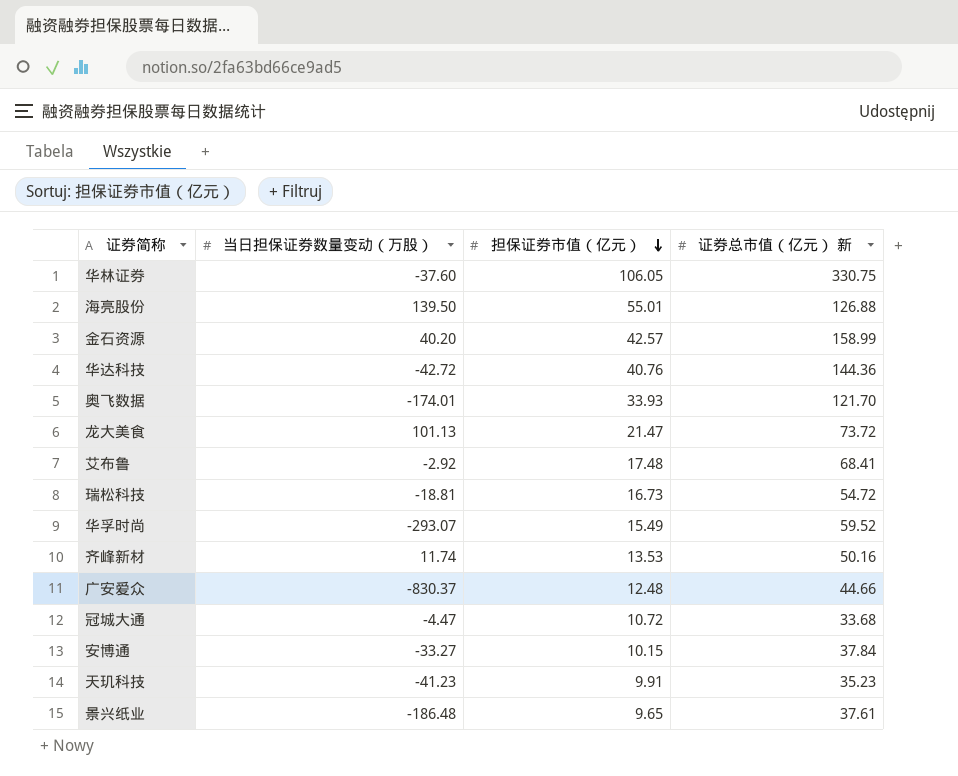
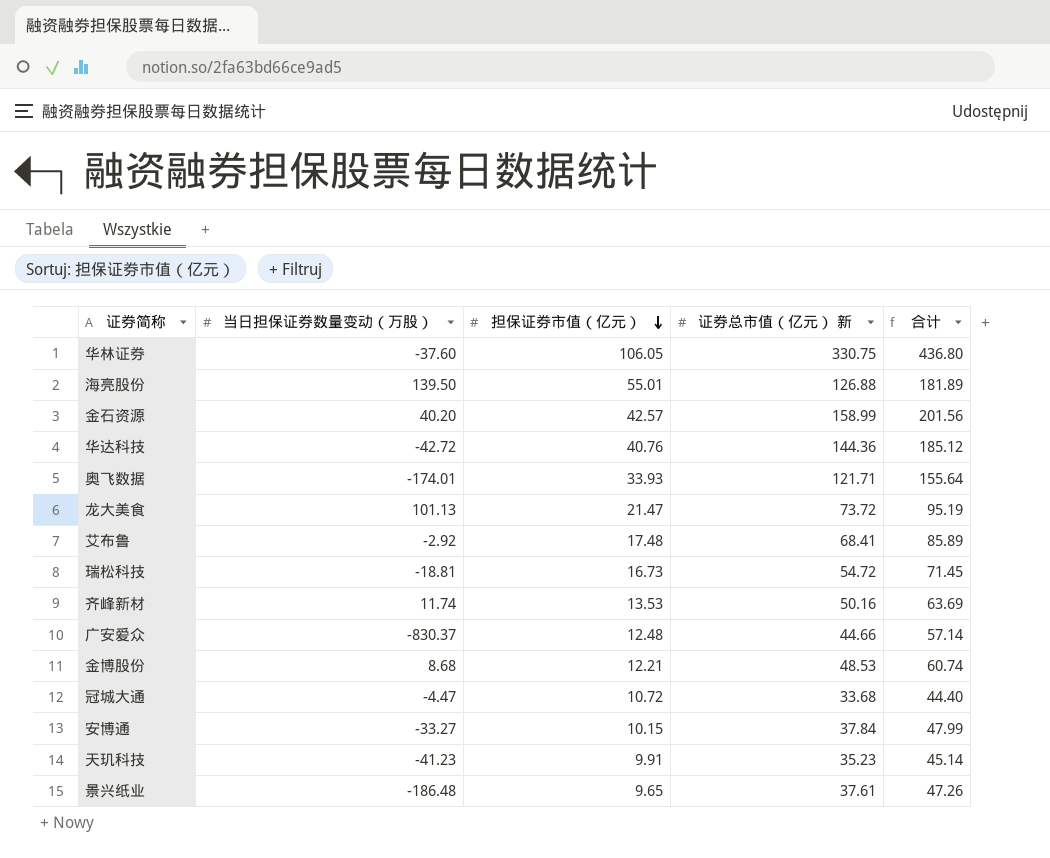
column 合计 | formula: none -> [担保证券市值（亿元）] + [证券总市值（亿元） 新]
row 华孚时尚: -293.07 | 15.49 | 59.52 -> none
奥飞数据 | 证券总市值（亿元） 新: 121.70 -> 121.71
row 金博股份: none -> 8.68 | 12.21 | 48.53 | 60.74

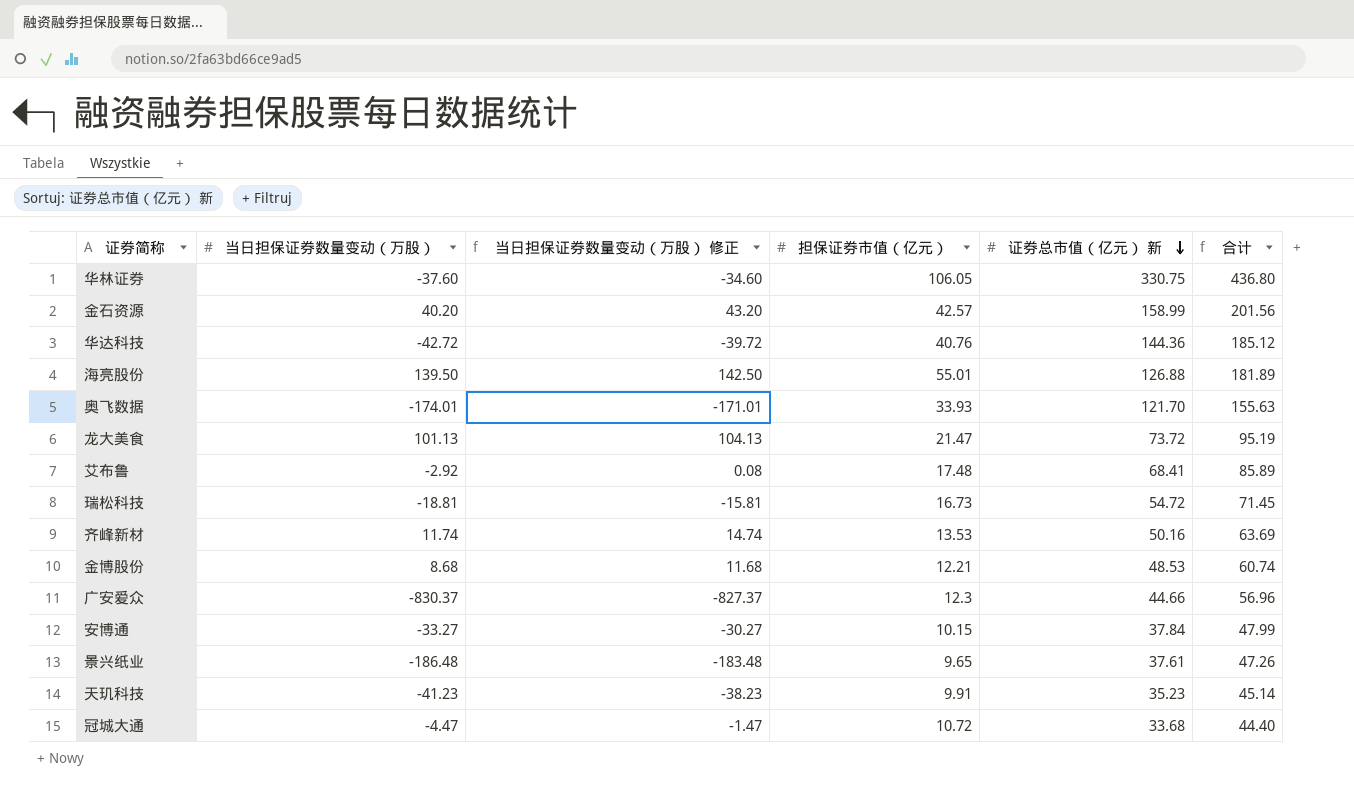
row order: 担保证券市值（亿元） descending -> 证券总市值（亿元） 新 descending
column 当日担保证券数量变动（万股） 修正 | formula: none -> [当日担保证券数量变动（万股）] + 3
奥飞数据 | 证券总市值（亿元） 新: 121.71 -> 121.70
奥飞数据 | 合计: 155.64 -> 155.63
广安爱众 | 担保证券市值（亿元）: 12.48 -> 12.3
广安爱众 | 合计: 57.14 -> 56.96

